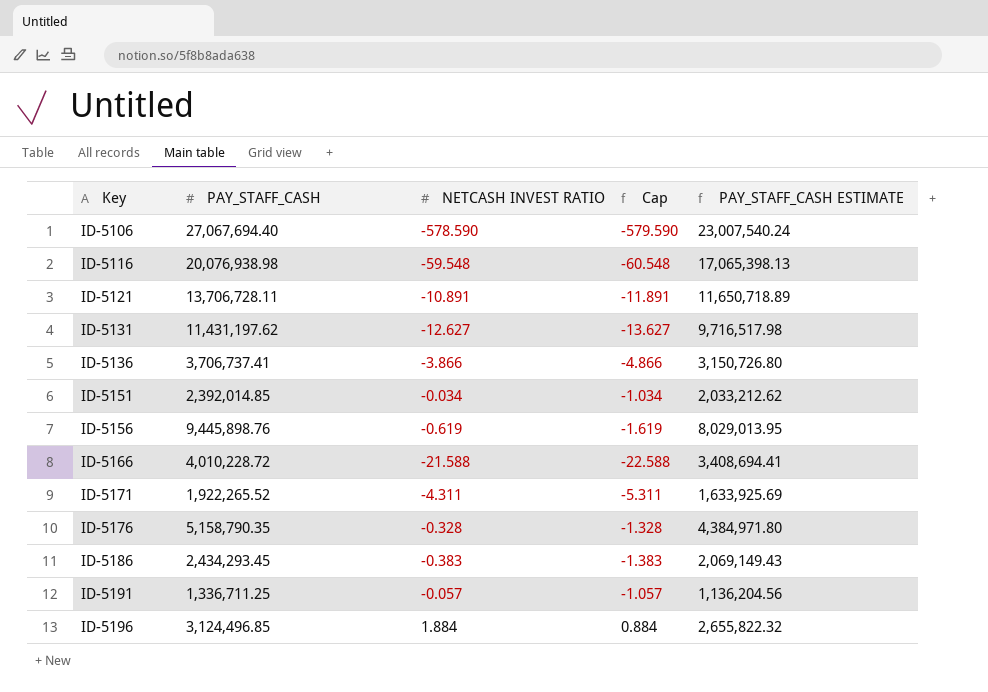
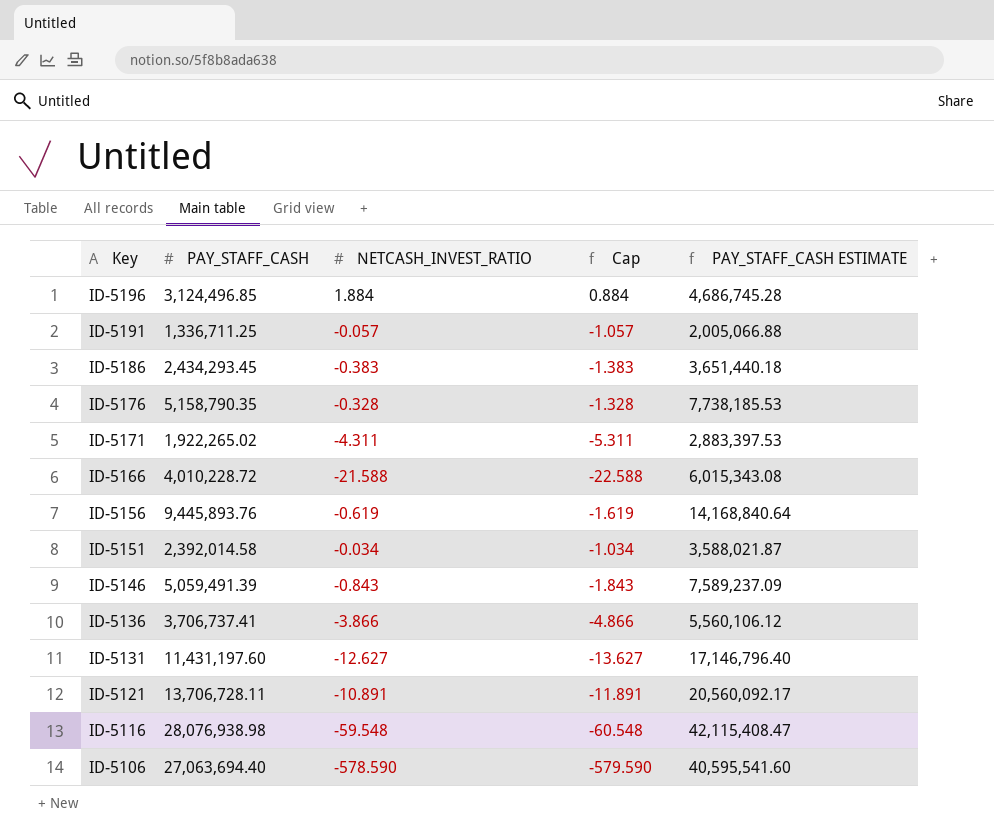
row order: Key ascending -> Key descending
column name: NETCASH INVEST RATIO -> NETCASH_INVEST_RATIO
column PAY_STAFF_CASH ESTIMATE | formula: [PAY_STAFF_CASH] * 0.85 -> [PAY_STAFF_CASH] * 1.5
ID-5171 | PAY_STAFF_CASH: 1,922,265.52 -> 1,922,265.02
ID-5156 | PAY_STAFF_CASH: 9,445,898.76 -> 9,445,893.76
ID-5151 | PAY_STAFF_CASH: 2,392,014.85 -> 2,392,014.58
row ID-5146: none -> 5,059,491.39 | -0.843 | -1.843 | 7,589,237.09
ID-5131 | PAY_STAFF_CASH: 11,431,197.62 -> 11,431,197.60
ID-5116 | PAY_STAFF_CASH: 20,076,938.98 -> 28,076,938.98
ID-5106 | PAY_STAFF_CASH: 27,067,694.40 -> 27,063,694.40

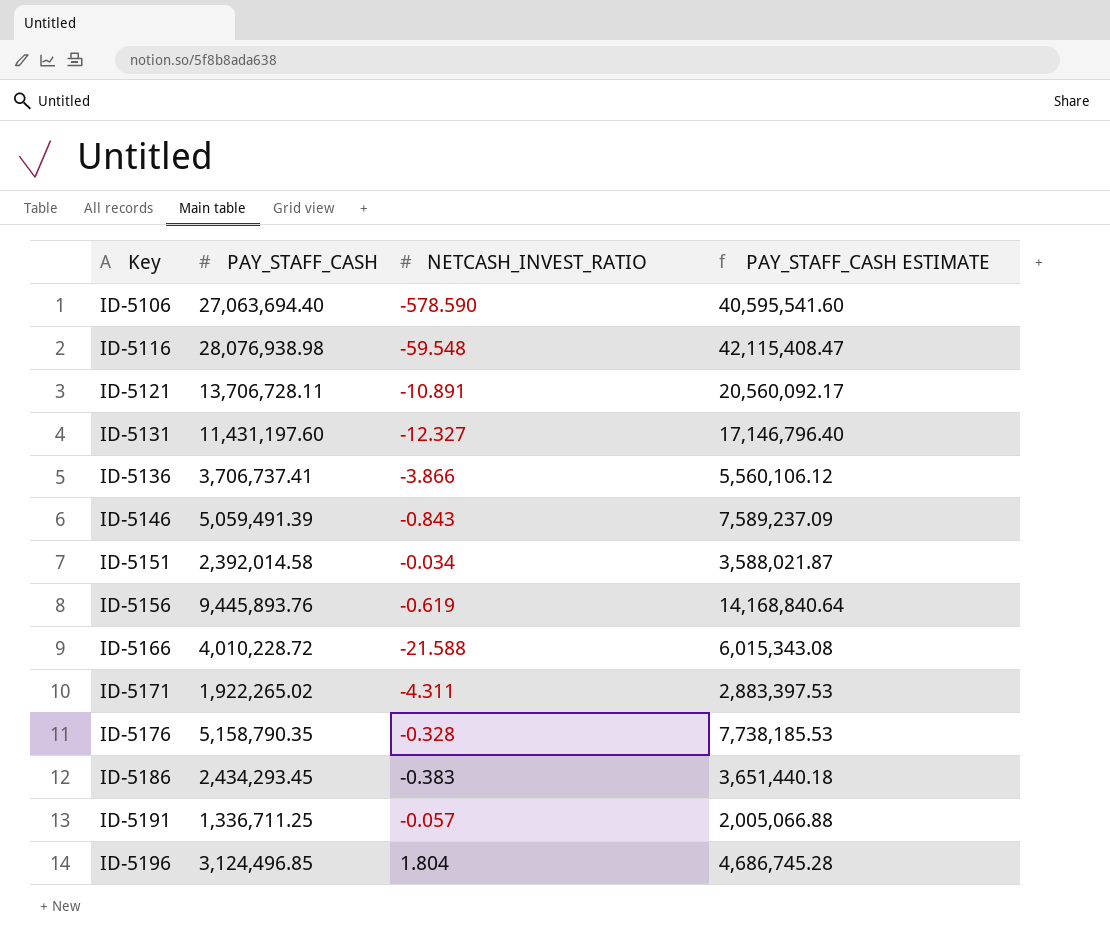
row order: Key descending -> Key ascending
column Cap | formula: [NETCASH_INVEST_RATIO] - 1 -> none
ID-5131 | NETCASH_INVEST_RATIO: -12.627 -> -12.327
ID-5196 | NETCASH_INVEST_RATIO: 1.884 -> 1.804

